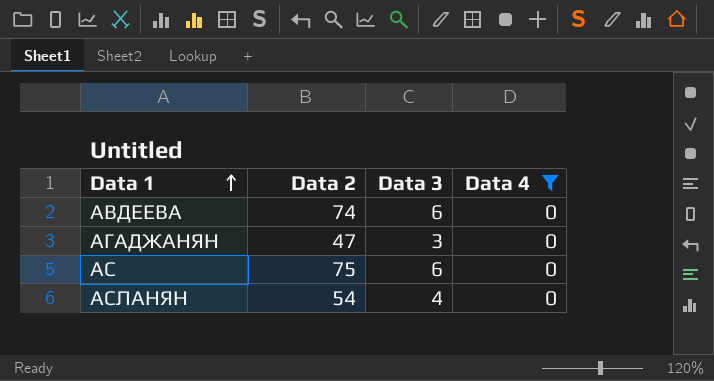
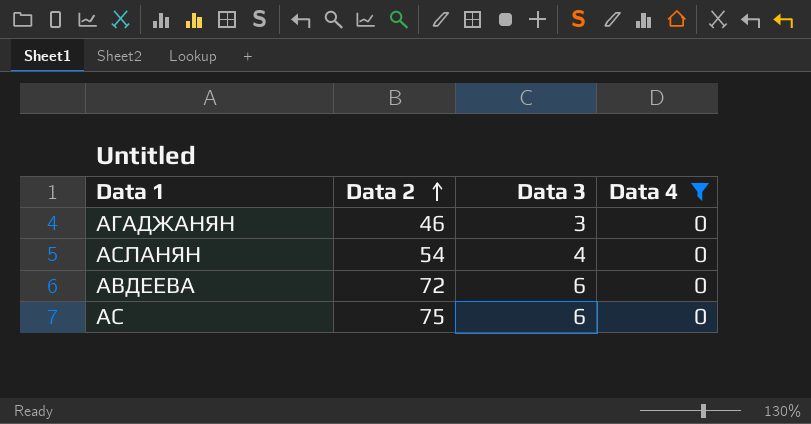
row order: Data 1 ascending -> Data 2 ascending
АГАДЖАНЯН | Data 2: 47 -> 46
АВДЕЕВА | Data 2: 74 -> 72

